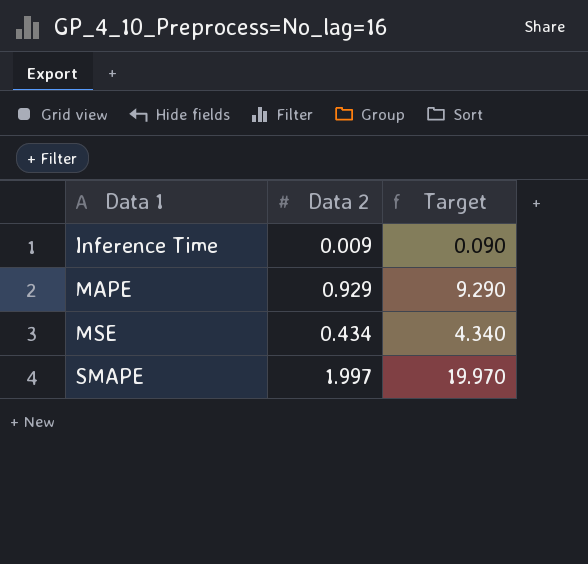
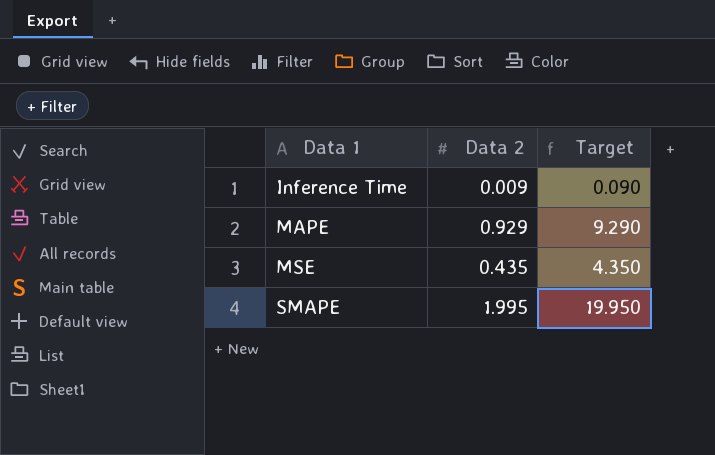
MSE | Data 2: 0.434 -> 0.435
MSE | Target: 4.340 -> 4.350
SMAPE | Data 2: 1.997 -> 1.995
SMAPE | Target: 19.970 -> 19.950

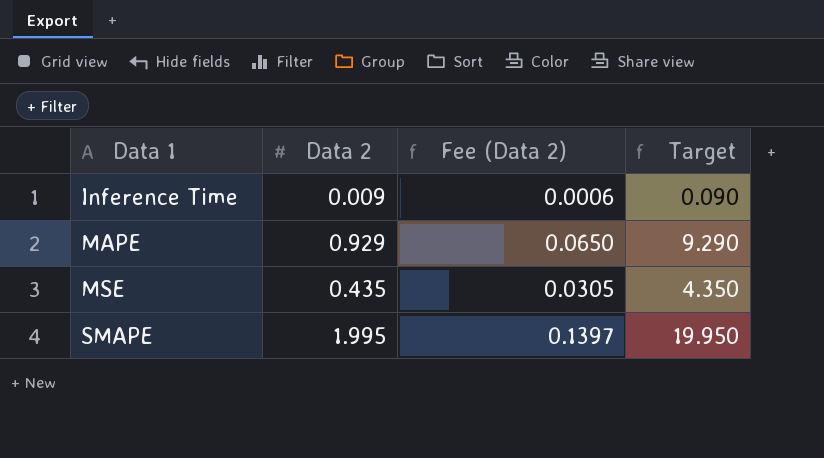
column Fee (Data 2) | formula: none -> [Data 2] * 0.07

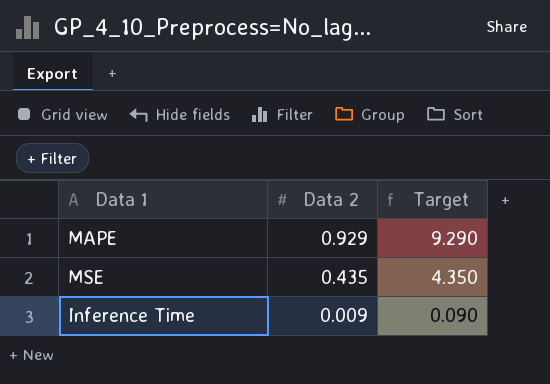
row order: Data 1 ascending -> Data 2 descending
column Fee (Data 2) | formula: [Data 2] * 0.07 -> none
row SMAPE: 1.995 | 0.1397 | 19.950 -> none

